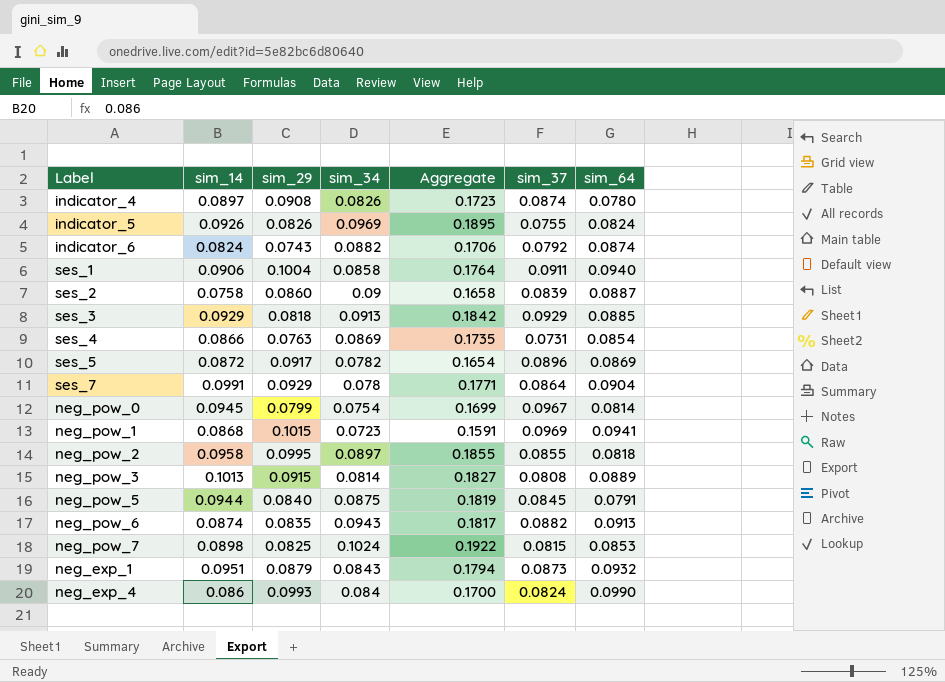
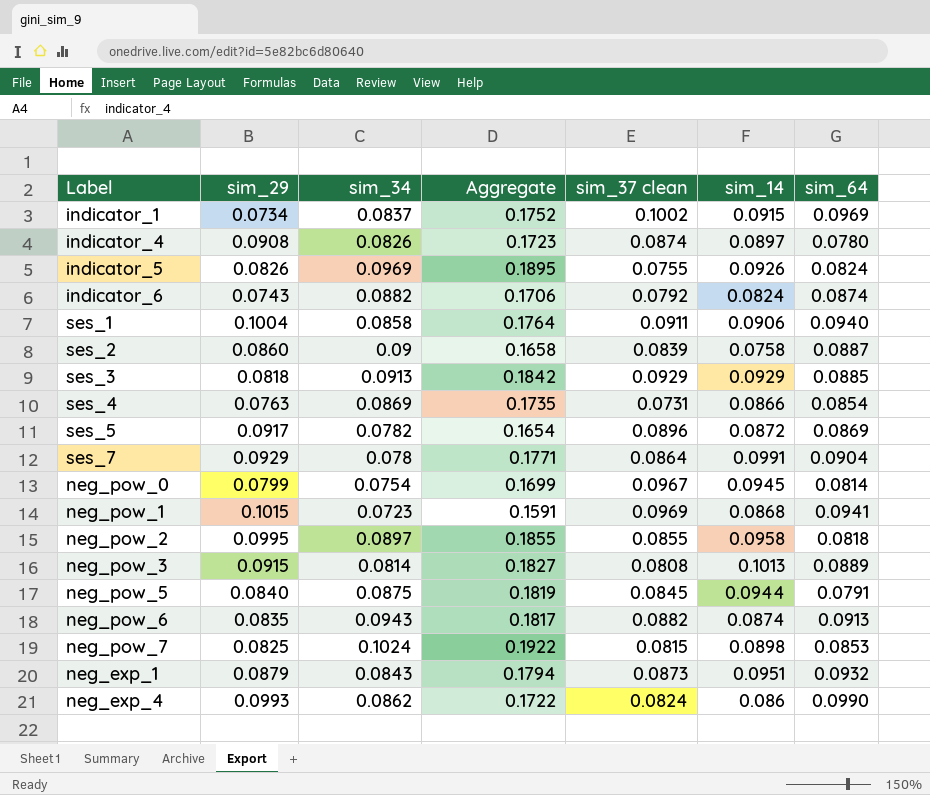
column name: sim_37 -> sim_37 clean
column sim_14 | position: 2 -> 6
row indicator_1: none -> 0.0734 | 0.0837 | 0.1752 | 0.1002 | 0.0915 | 0.0969
neg_exp_4 | sim_34: 0.084 -> 0.0862
neg_exp_4 | Aggregate: 0.1700 -> 0.1722

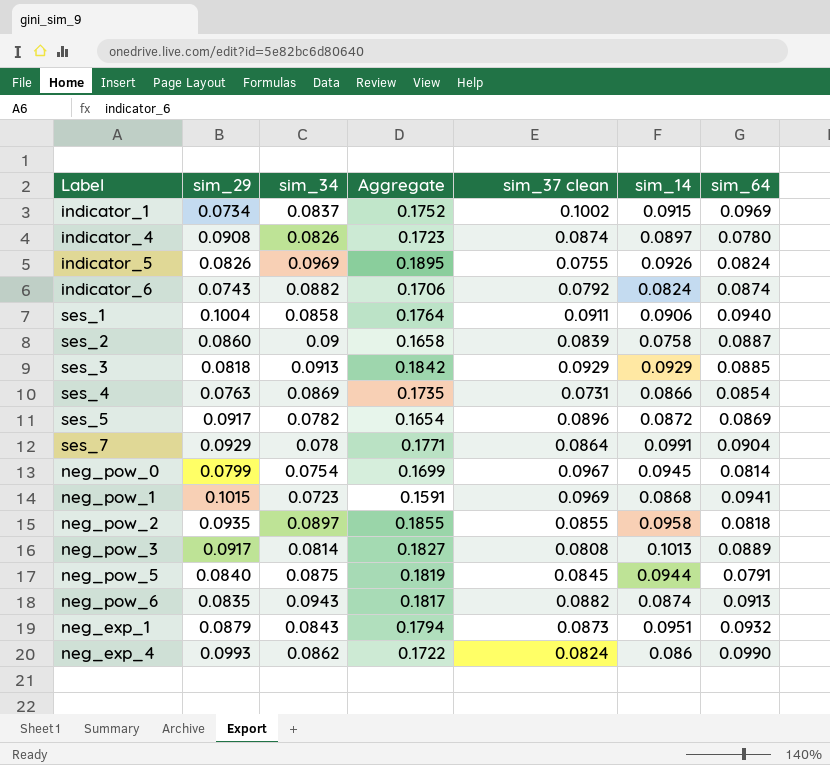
row neg_pow_7: 0.0825 | 0.1024 | 0.1922 | 0.0815 | 0.0898 | 0.0853 -> none
neg_pow_2 | sim_29: 0.0995 -> 0.0935
neg_pow_3 | sim_29: 0.0915 -> 0.0917

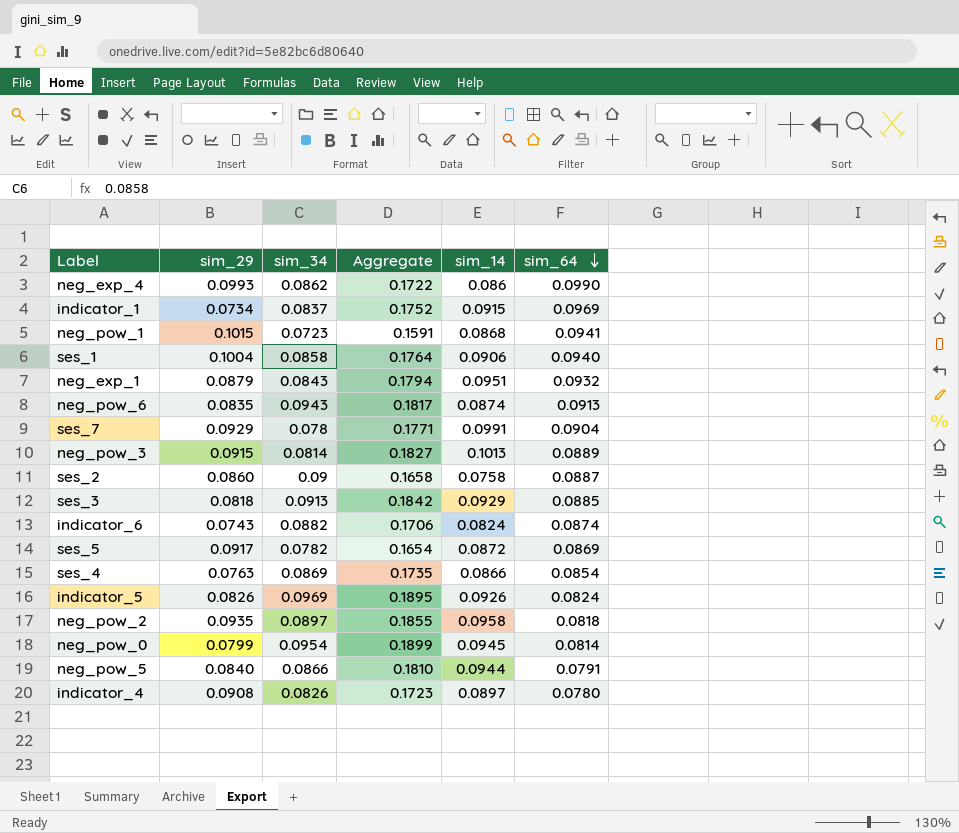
row order: none -> sim_64 descending
column sim_37 clean | position: 5 -> none
neg_pow_3 | sim_29: 0.0917 -> 0.0915
neg_pow_0 | sim_34: 0.0754 -> 0.0954
neg_pow_0 | Aggregate: 0.1699 -> 0.1899
neg_pow_5 | sim_34: 0.0875 -> 0.0866
neg_pow_5 | Aggregate: 0.1819 -> 0.1810

